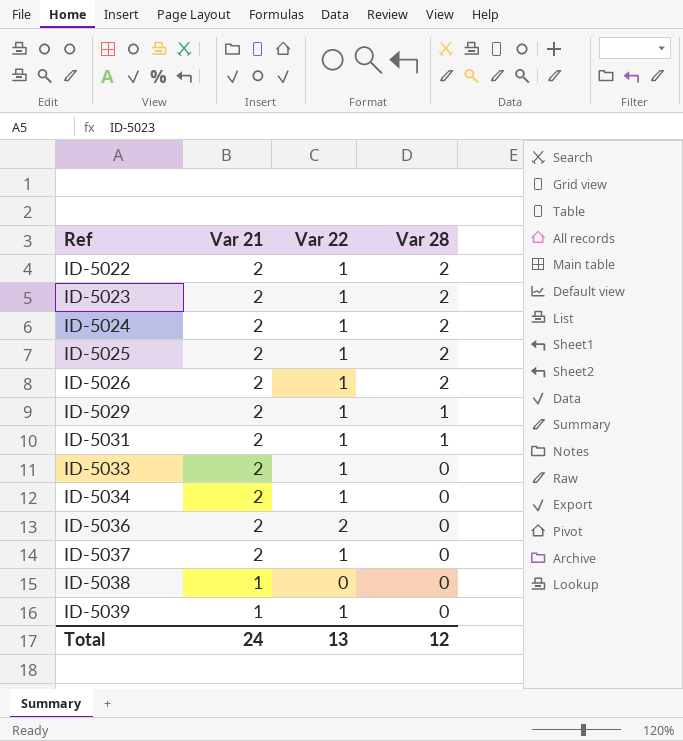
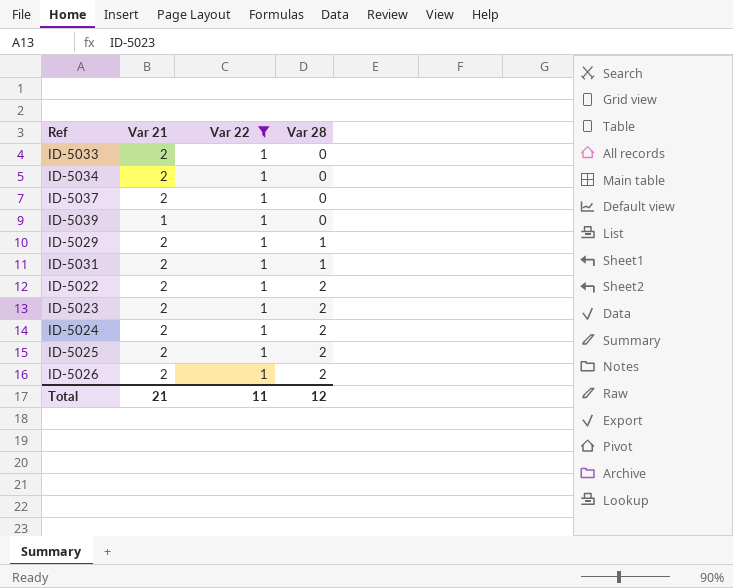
filter: none -> Var 22 = 1
row order: Ref ascending -> Var 28 ascending
Total | Var 21: 24 -> 21
Total | Var 22: 13 -> 11

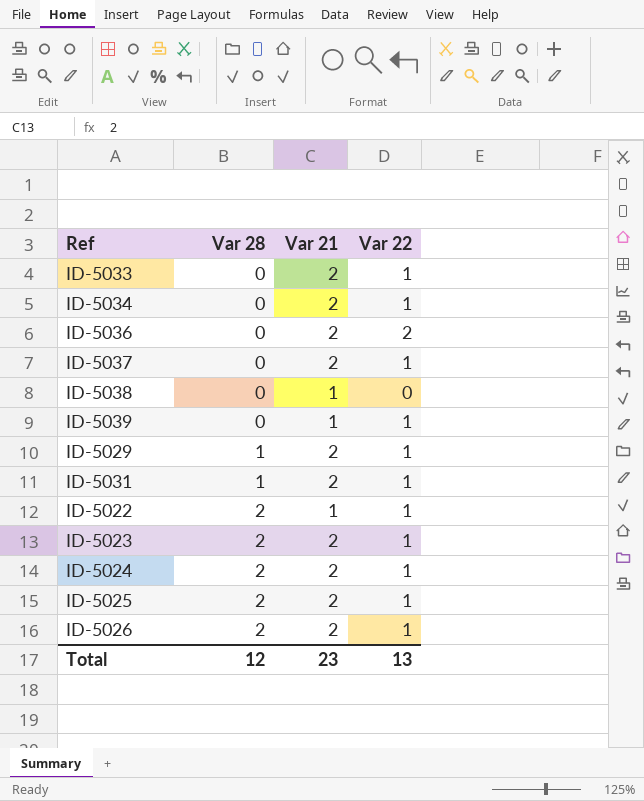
filter: Var 22 = 1 -> none
column Var 28 | position: 4 -> 2
ID-5022 | Var 21: 2 -> 1
Total | Var 21: 21 -> 23
Total | Var 22: 11 -> 13

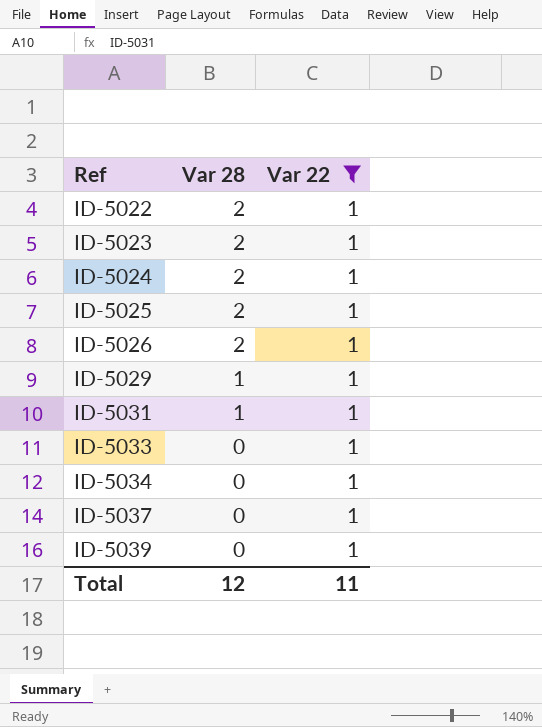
filter: none -> Var 22 = 1
row order: Var 28 ascending -> Ref ascending
column Var 21 | position: 3 -> none
Total | Var 22: 13 -> 11

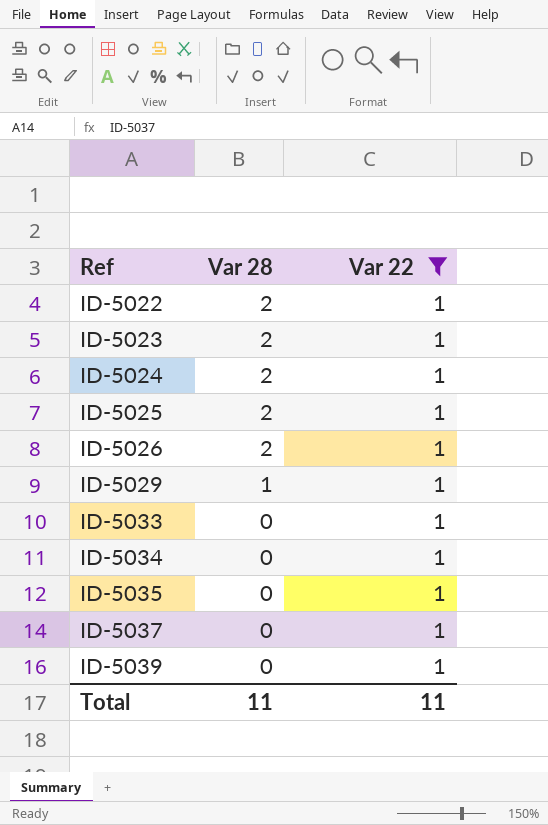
row ID-5031: 1 | 1 -> none
row ID-5035: none -> 0 | 1
Total | Var 28: 12 -> 11

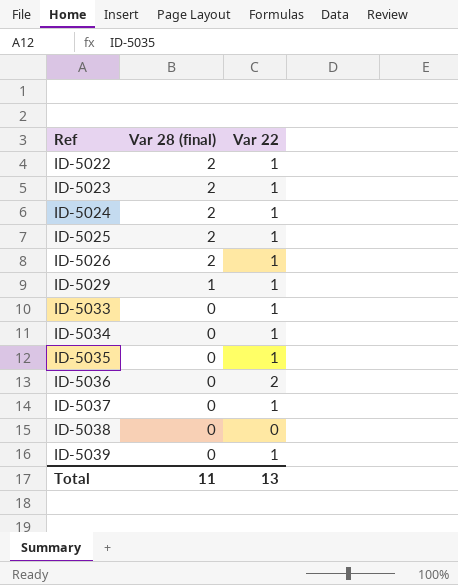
filter: Var 22 = 1 -> none
column name: Var 28 -> Var 28 (final)
Total | Var 22: 11 -> 13

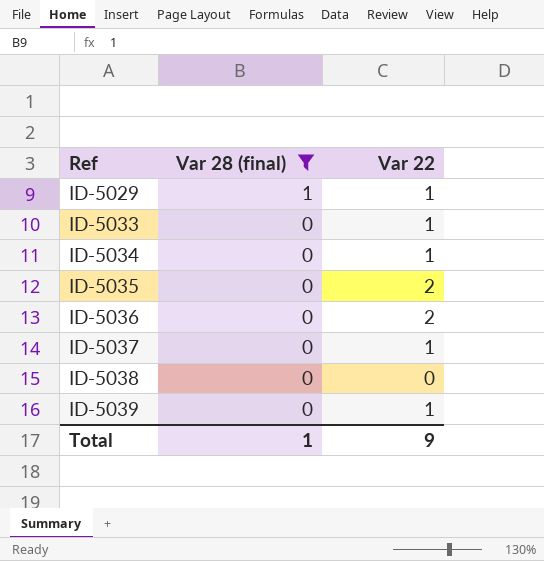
filter: none -> Var 28 (final) != 2
ID-5035 | Var 22: 1 -> 2
Total | Var 28 (final): 11 -> 1
Total | Var 22: 13 -> 9

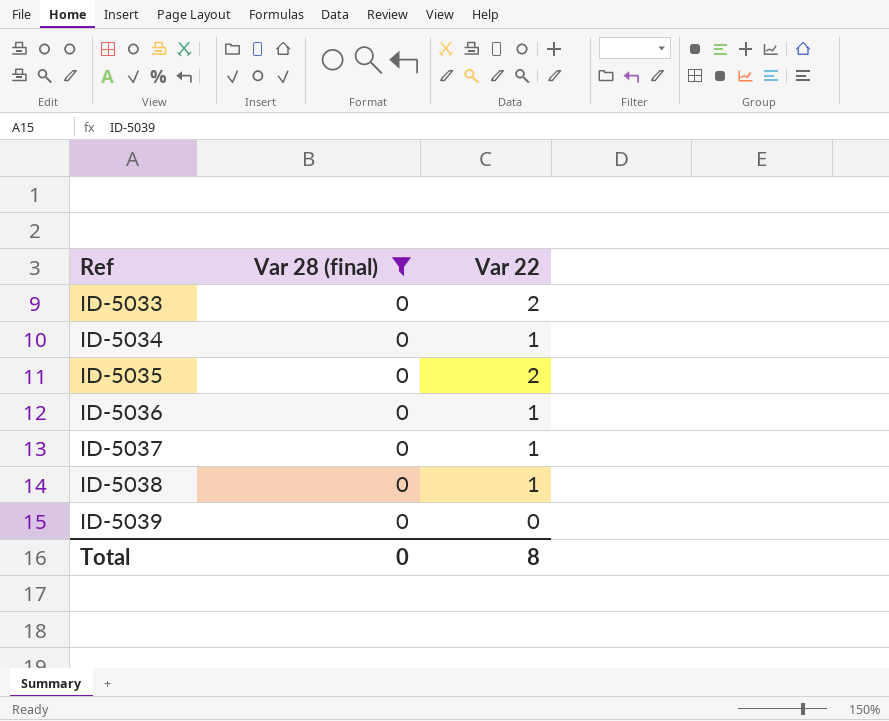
row ID-5029: 1 | 1 -> none
ID-5033 | Var 22: 1 -> 2
ID-5036 | Var 22: 2 -> 1
ID-5038 | Var 22: 0 -> 1
ID-5039 | Var 22: 1 -> 0
Total | Var 28 (final): 1 -> 0
Total | Var 22: 9 -> 8

